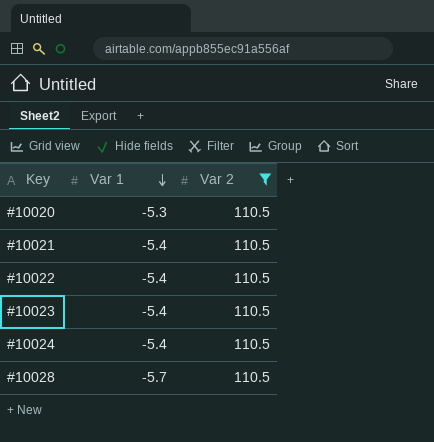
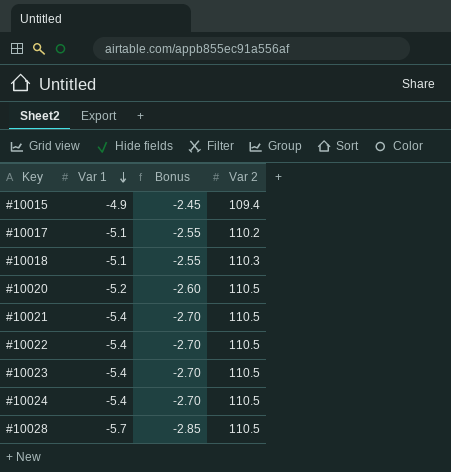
filter: Var 2 = 110.5 -> none
column Bonus | formula: none -> [Var 1] * 0.5
#10020 | Var 1: -5.3 -> -5.2

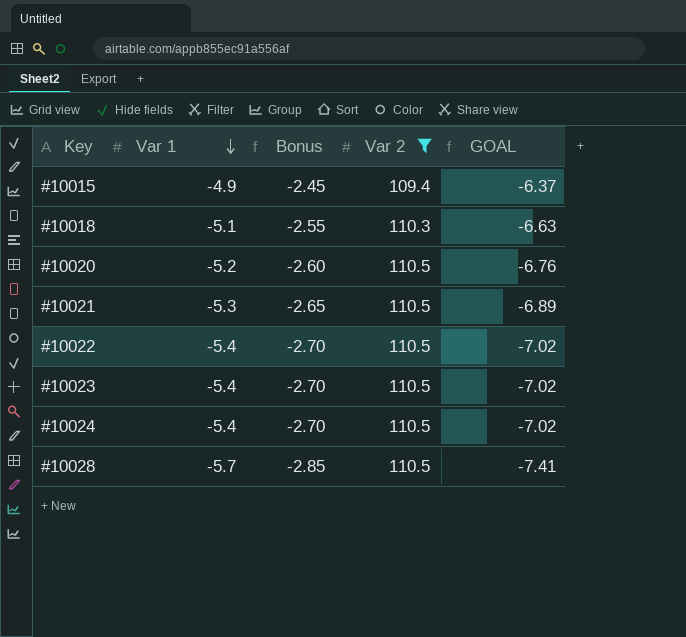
filter: none -> Var 2 != 110.2
column GOAL | formula: none -> [Var 1] * 1.3
#10021 | Var 1: -5.4 -> -5.3
#10021 | Bonus: -2.70 -> -2.65

